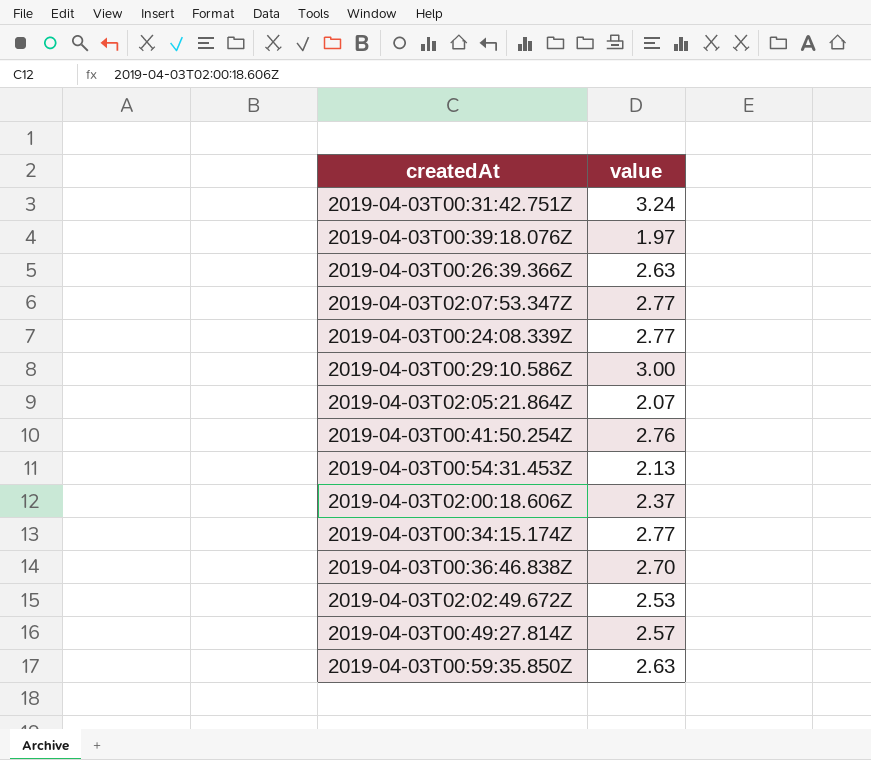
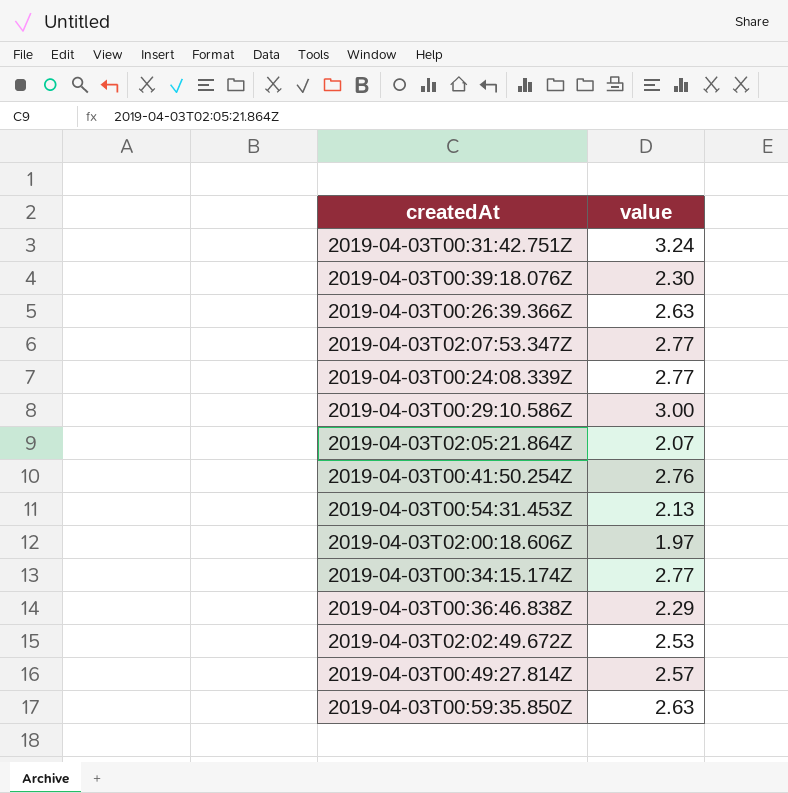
2019-04-03T00:39:18.076Z | value: 1.97 -> 2.30
2019-04-03T02:00:18.606Z | value: 2.37 -> 1.97
2019-04-03T00:36:46.838Z | value: 2.70 -> 2.29

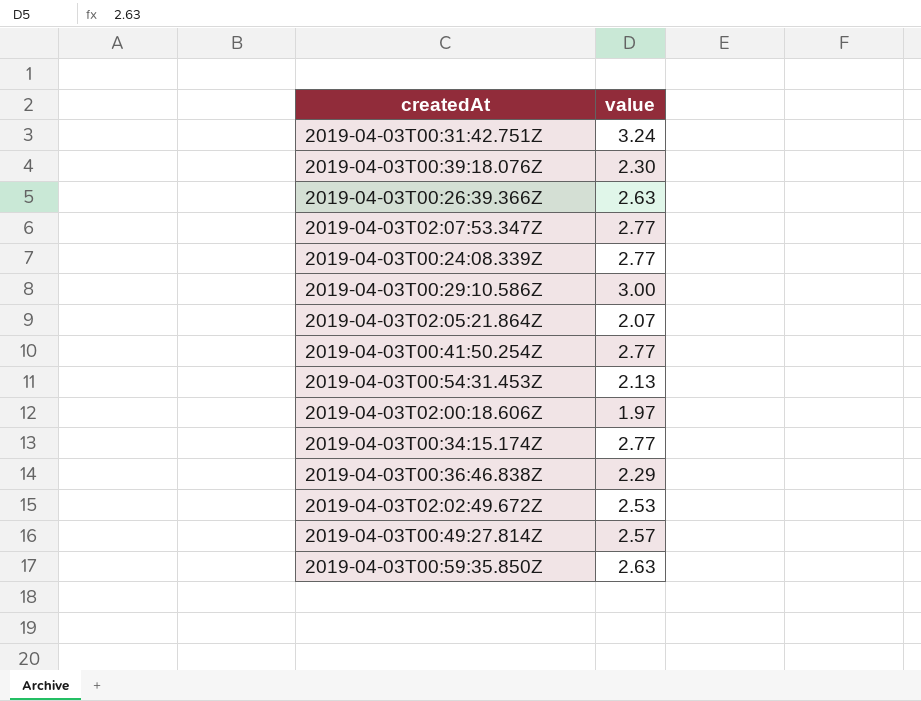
2019-04-03T00:41:50.254Z | value: 2.76 -> 2.77

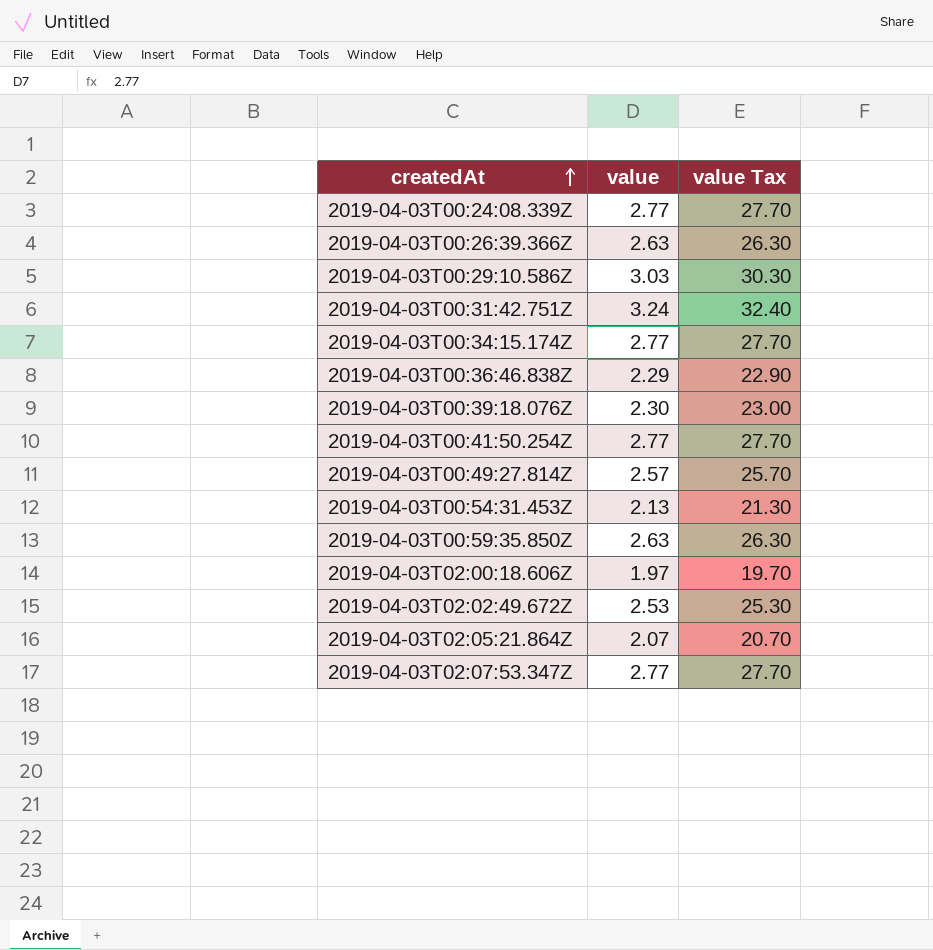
row order: none -> createdAt ascending
column value Tax | formula: none -> [value] * 10
2019-04-03T00:29:10.586Z | value: 3.00 -> 3.03

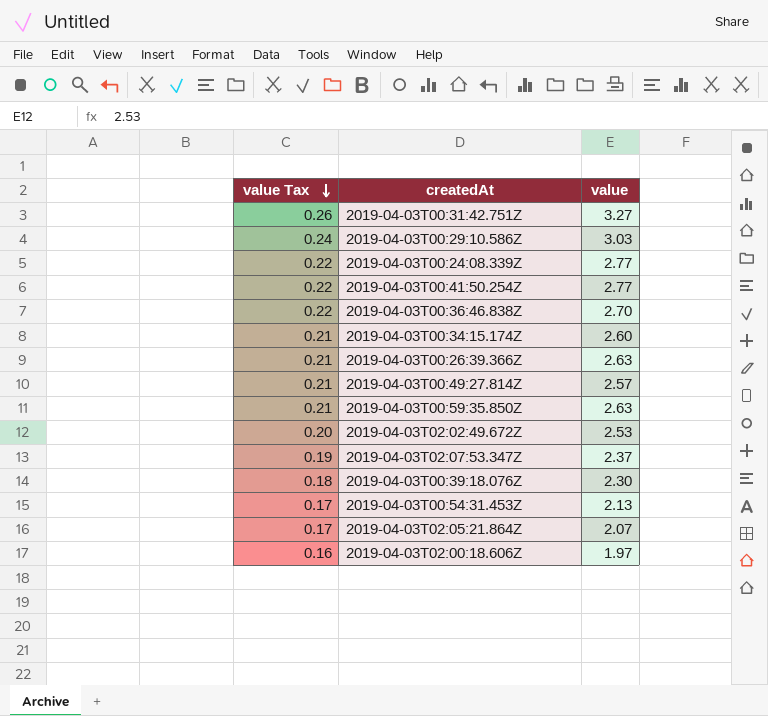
row order: createdAt ascending -> value Tax descending
column value Tax | formula: [value] * 10 -> [value] * 0.08
column value Tax | position: 3 -> 1
2019-04-03T00:31:42.751Z | value: 3.24 -> 3.27
2019-04-03T00:36:46.838Z | value: 2.29 -> 2.70
2019-04-03T00:34:15.174Z | value: 2.77 -> 2.60
2019-04-03T02:07:53.347Z | value: 2.77 -> 2.37

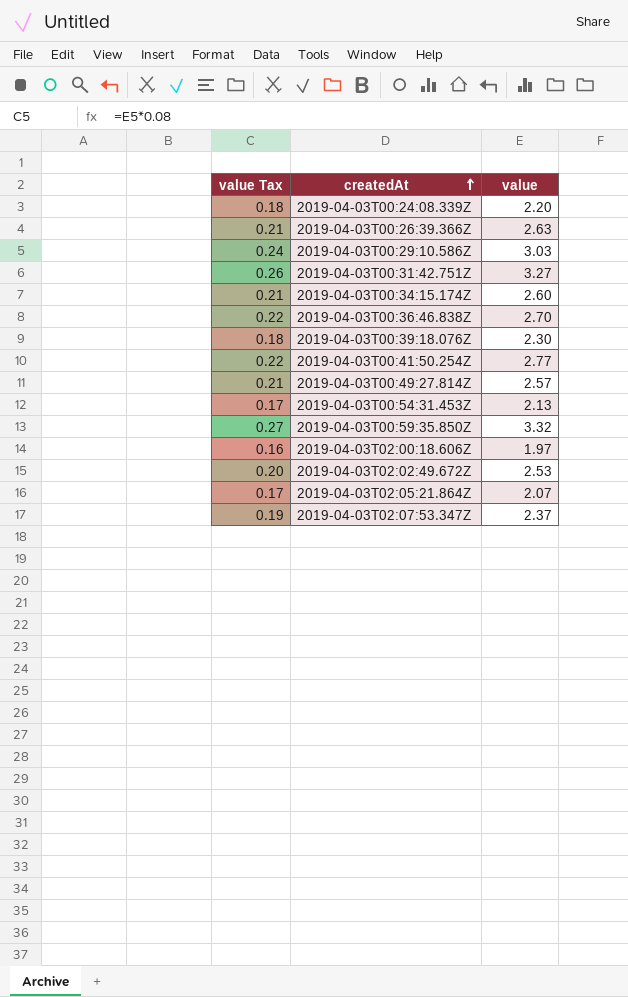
row order: value Tax descending -> createdAt ascending
2019-04-03T00:24:08.339Z | value Tax: 0.22 -> 0.18
2019-04-03T00:24:08.339Z | value: 2.77 -> 2.20
2019-04-03T00:59:35.850Z | value Tax: 0.21 -> 0.27
2019-04-03T00:59:35.850Z | value: 2.63 -> 3.32

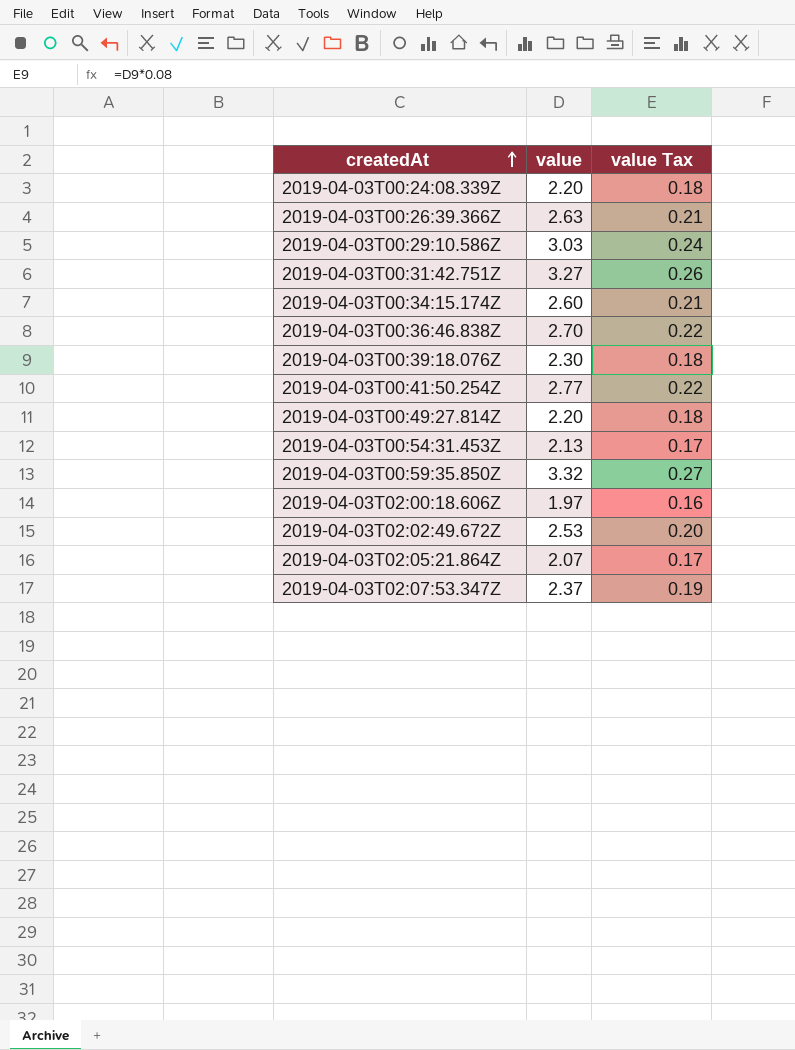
column value Tax | position: 1 -> 3
2019-04-03T00:49:27.814Z | value: 2.57 -> 2.20
2019-04-03T00:49:27.814Z | value Tax: 0.21 -> 0.18

